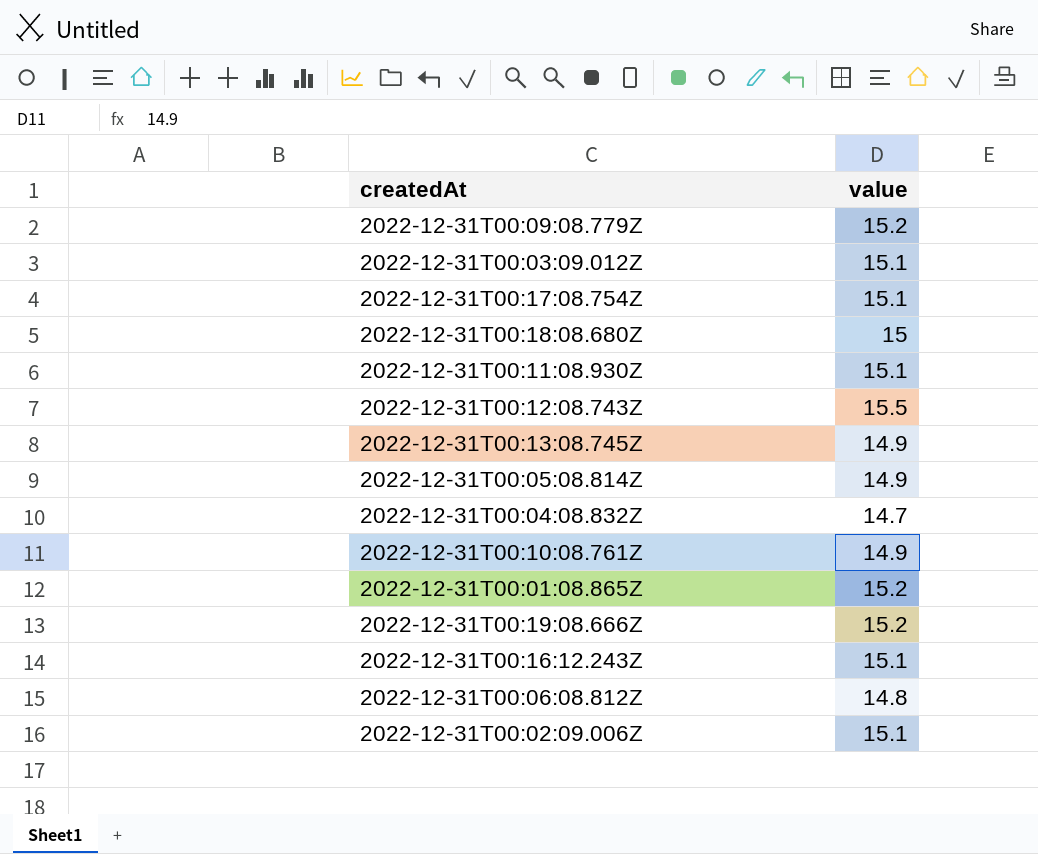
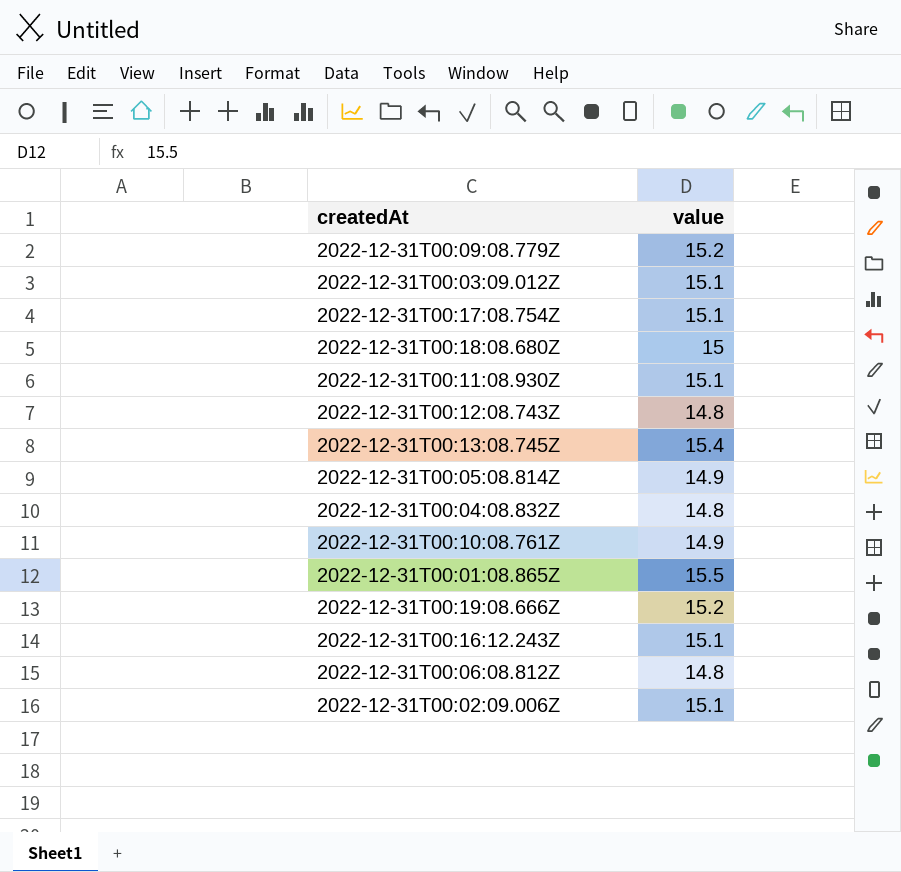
2022-12-31T00:12:08.743Z | value: 15.5 -> 14.8
2022-12-31T00:13:08.745Z | value: 14.9 -> 15.4
2022-12-31T00:04:08.832Z | value: 14.7 -> 14.8
2022-12-31T00:01:08.865Z | value: 15.2 -> 15.5

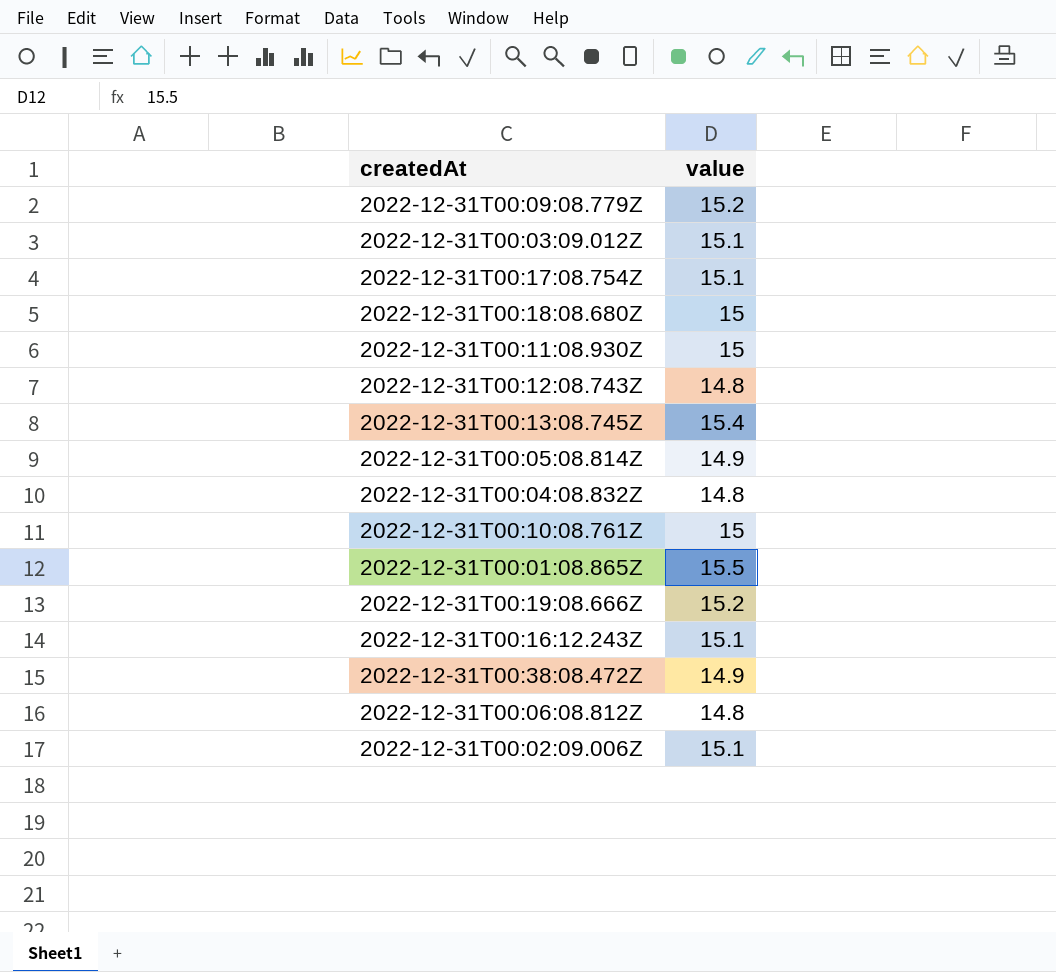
2022-12-31T00:11:08.930Z | value: 15.1 -> 15
2022-12-31T00:10:08.761Z | value: 14.9 -> 15
row 2022-12-31T00:38:08.472Z: none -> 14.9

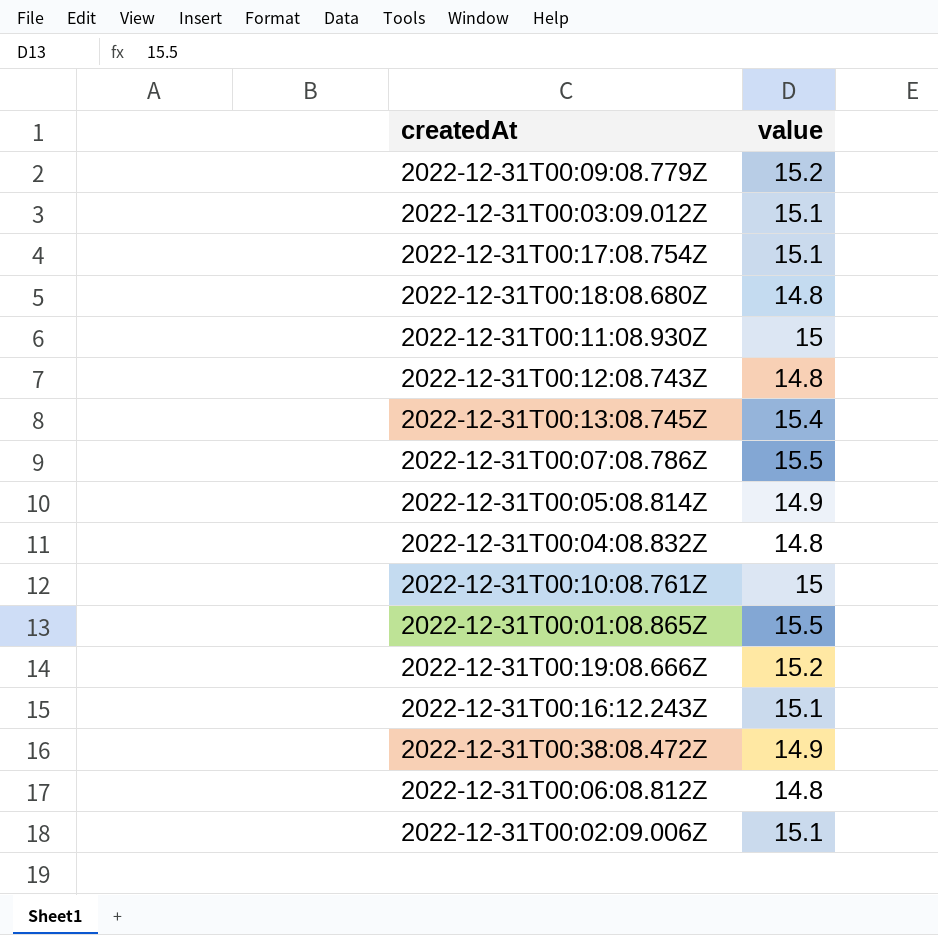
2022-12-31T00:18:08.680Z | value: 15 -> 14.8
row 2022-12-31T00:07:08.786Z: none -> 15.5

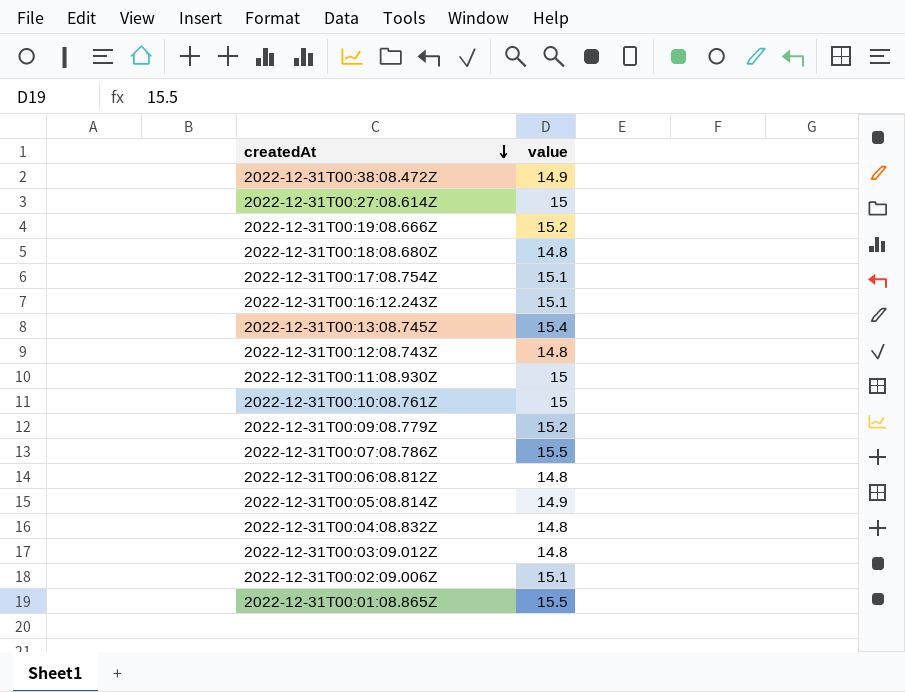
row order: none -> createdAt descending
row 2022-12-31T00:27:08.614Z: none -> 15
2022-12-31T00:03:09.012Z | value: 15.1 -> 14.8

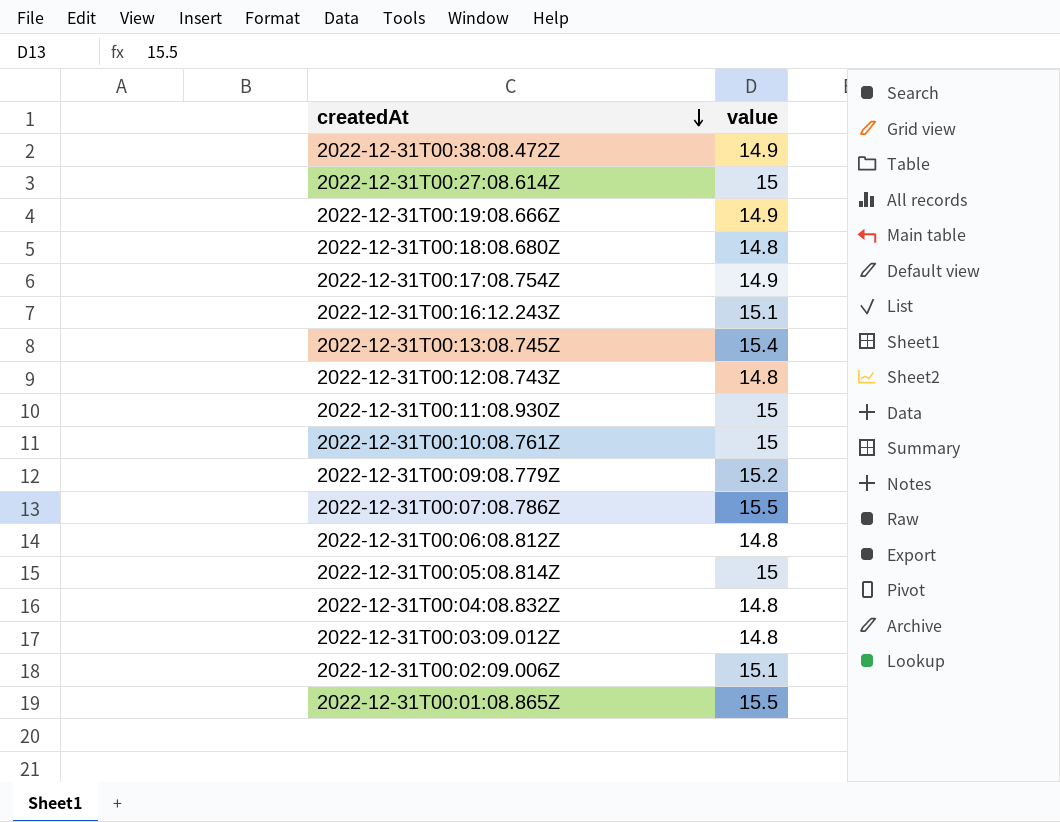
2022-12-31T00:19:08.666Z | value: 15.2 -> 14.9
2022-12-31T00:17:08.754Z | value: 15.1 -> 14.9
2022-12-31T00:05:08.814Z | value: 14.9 -> 15

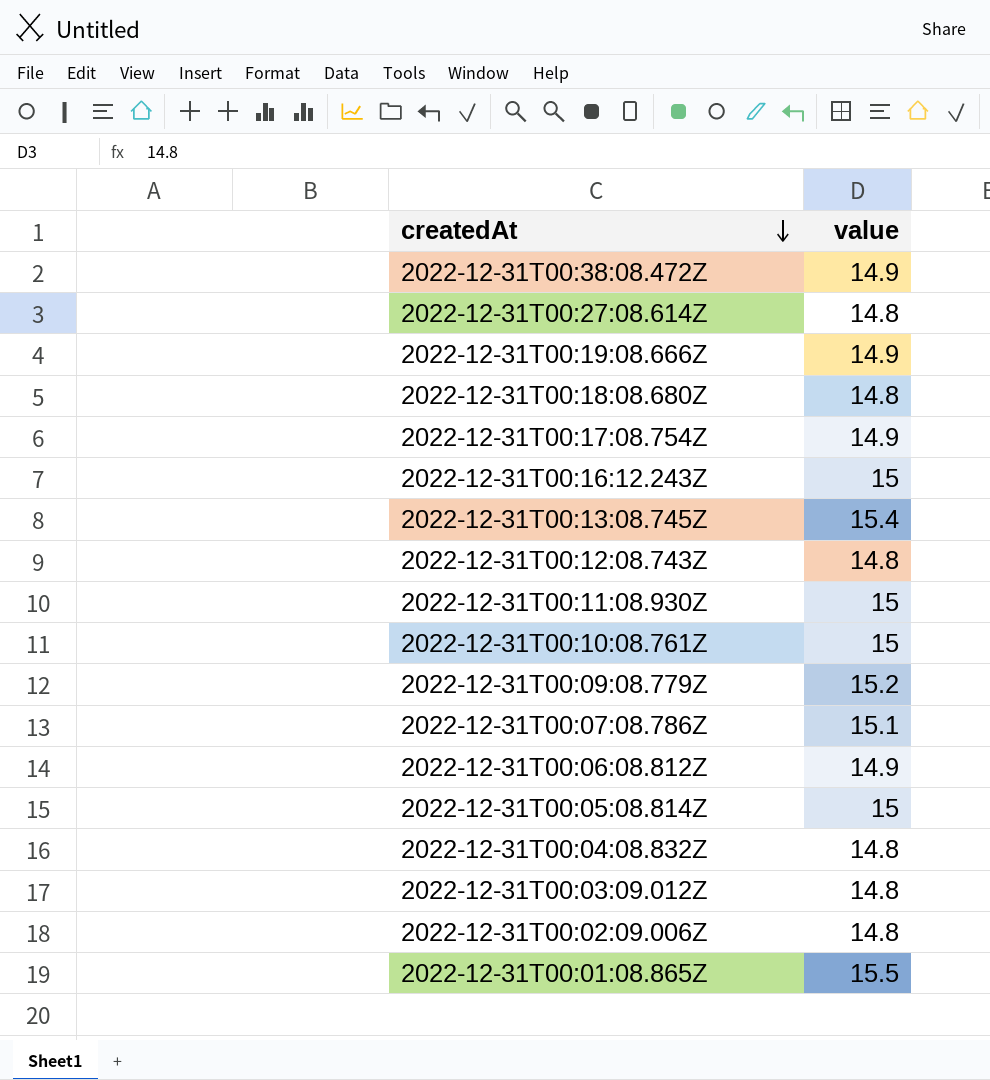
2022-12-31T00:27:08.614Z | value: 15 -> 14.8
2022-12-31T00:16:12.243Z | value: 15.1 -> 15
2022-12-31T00:07:08.786Z | value: 15.5 -> 15.1
2022-12-31T00:06:08.812Z | value: 14.8 -> 14.9
2022-12-31T00:02:09.006Z | value: 15.1 -> 14.8

